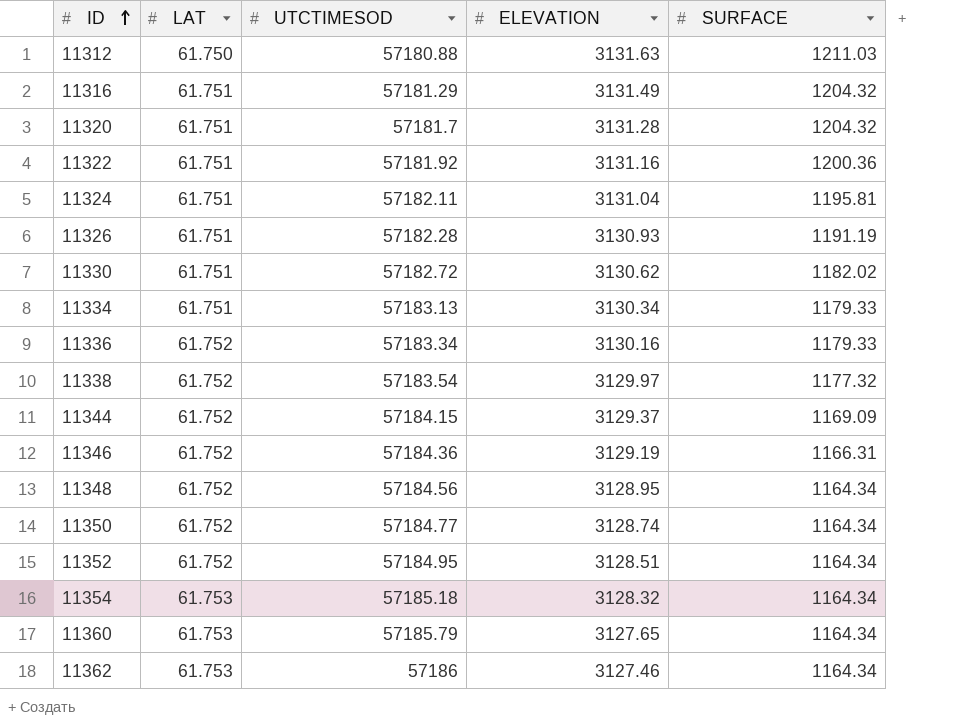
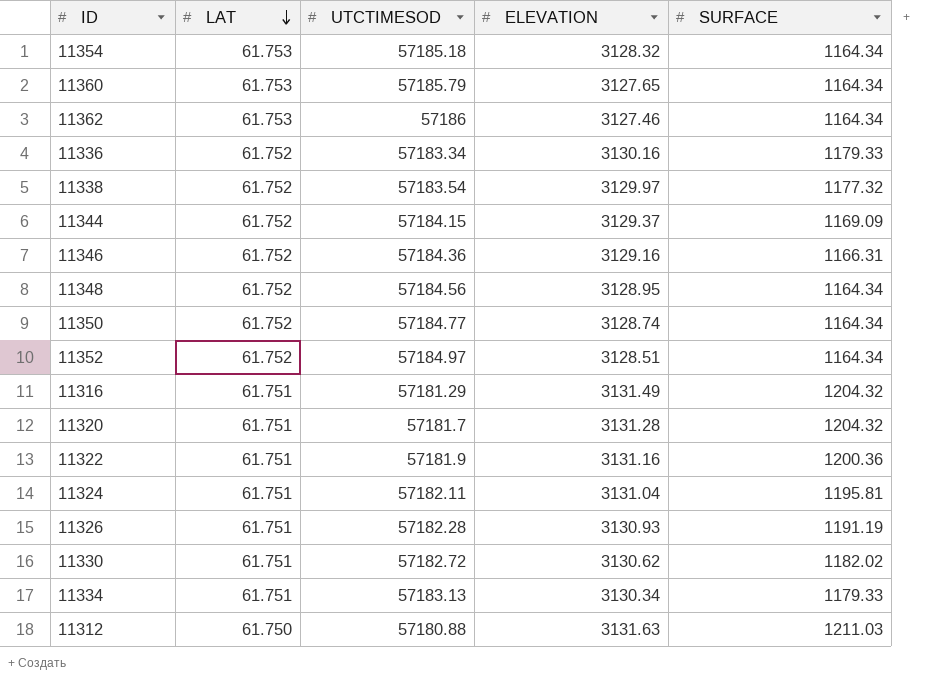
row order: ID ascending -> LAT descending
11346 | ELEVATION: 3129.19 -> 3129.16
11352 | UTCTIMESOD: 57184.95 -> 57184.97
11322 | UTCTIMESOD: 57181.92 -> 57181.9

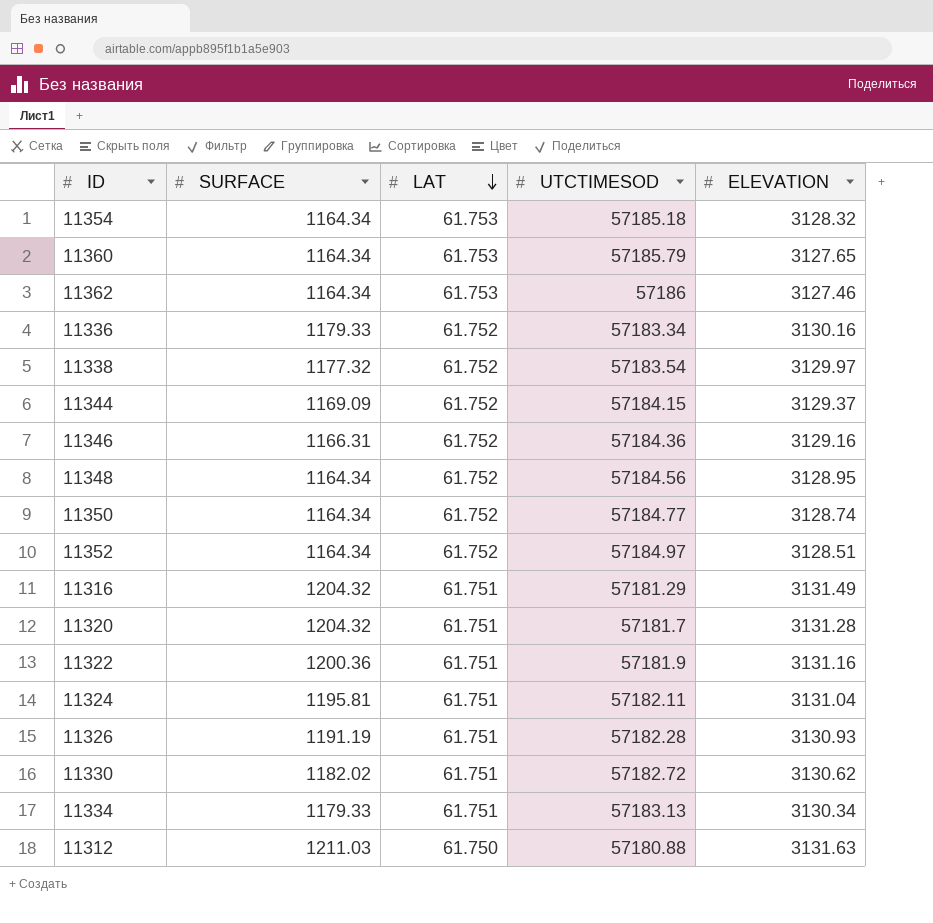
column SURFACE | position: 5 -> 2

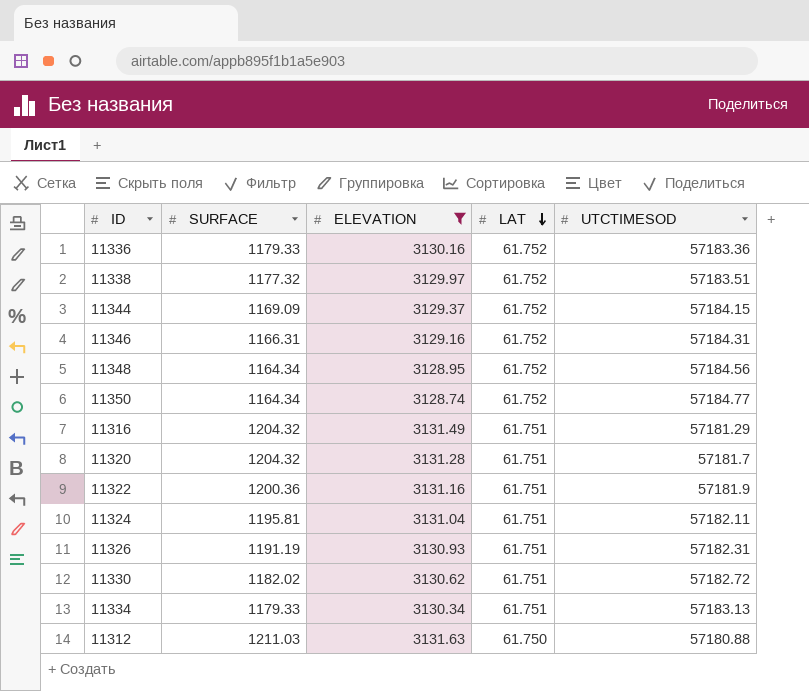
filter: none -> ELEVATION >= 3128.74
column ELEVATION | position: 5 -> 3
11336 | UTCTIMESOD: 57183.34 -> 57183.36
11338 | UTCTIMESOD: 57183.54 -> 57183.51
11346 | UTCTIMESOD: 57184.36 -> 57184.31
11326 | UTCTIMESOD: 57182.28 -> 57182.31

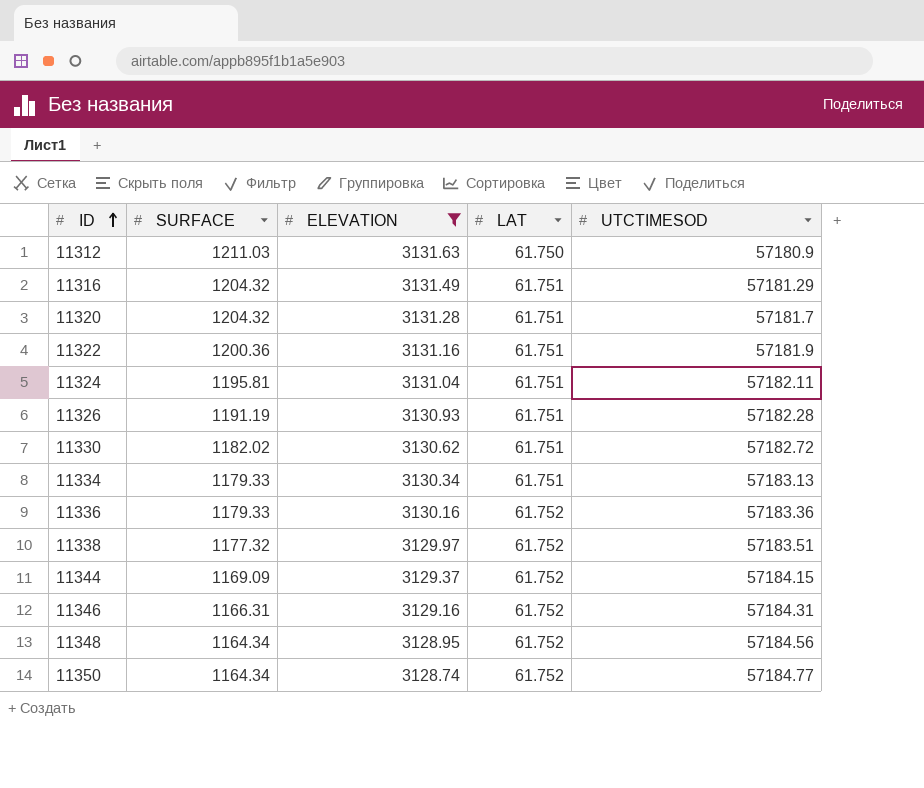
row order: LAT descending -> ID ascending
11312 | UTCTIMESOD: 57180.88 -> 57180.9
11326 | UTCTIMESOD: 57182.31 -> 57182.28

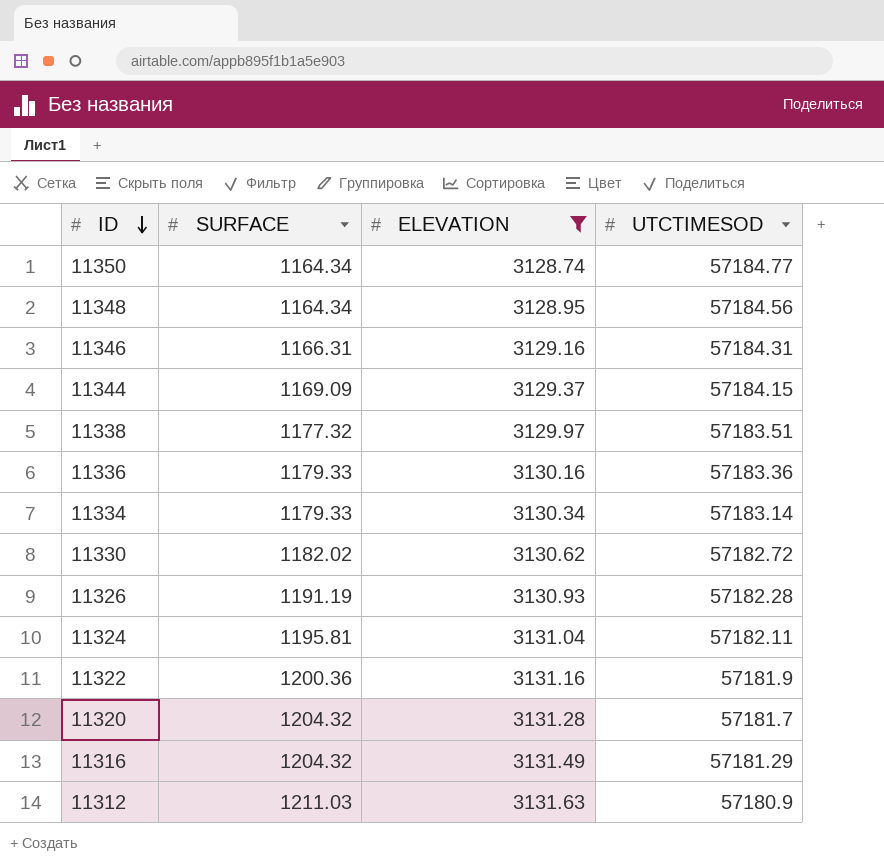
row order: ID ascending -> ID descending
column LAT | position: 4 -> none
11334 | UTCTIMESOD: 57183.13 -> 57183.14

